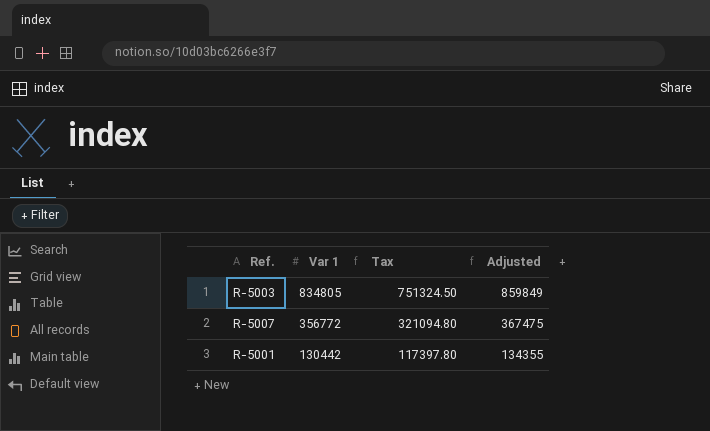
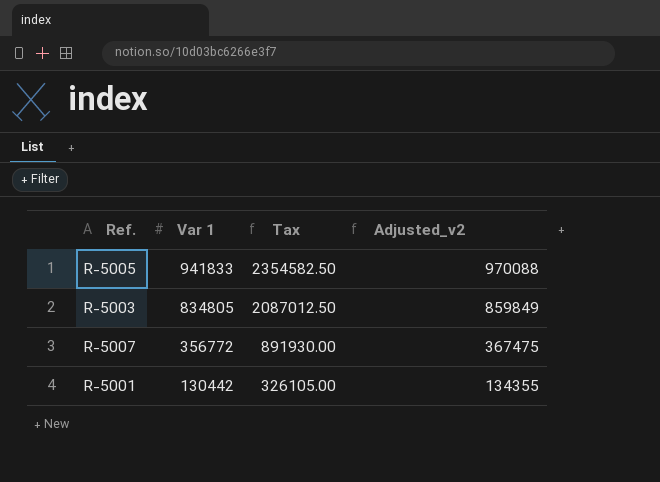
column Tax | formula: [Var 1] * 0.9 -> [Var 1] * 2.5
column name: Adjusted -> Adjusted_v2
row R-5005: none -> 941833 | 2354582.50 | 970088

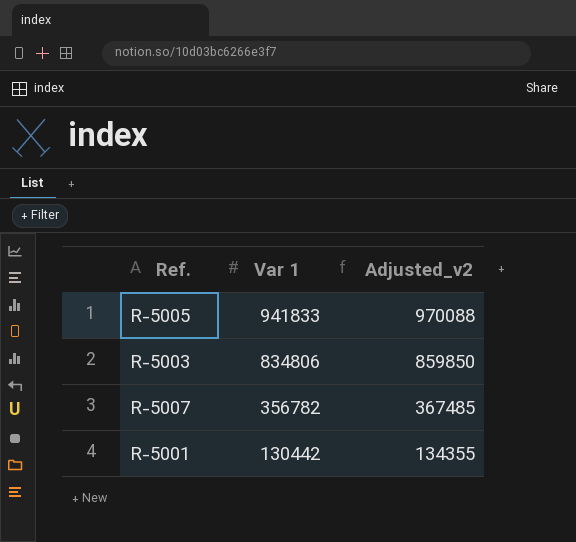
column Tax | formula: [Var 1] * 2.5 -> none
R-5003 | Var 1: 834805 -> 834806
R-5003 | Adjusted_v2: 859849 -> 859850
R-5007 | Var 1: 356772 -> 356782
R-5007 | Adjusted_v2: 367475 -> 367485

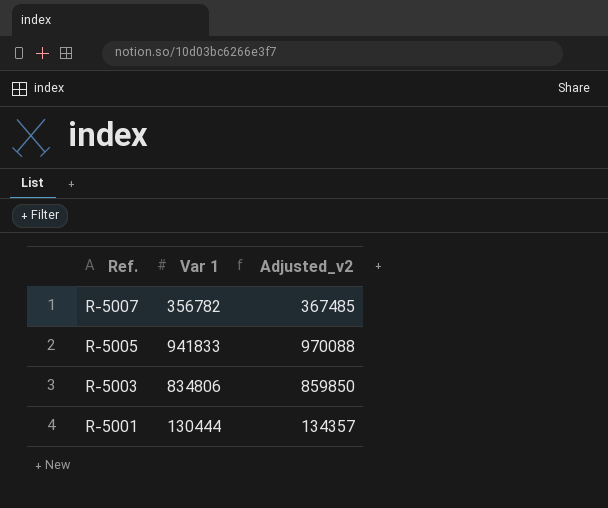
row order: Var 1 descending -> Ref. descending
R-5001 | Var 1: 130442 -> 130444
R-5001 | Adjusted_v2: 134355 -> 134357

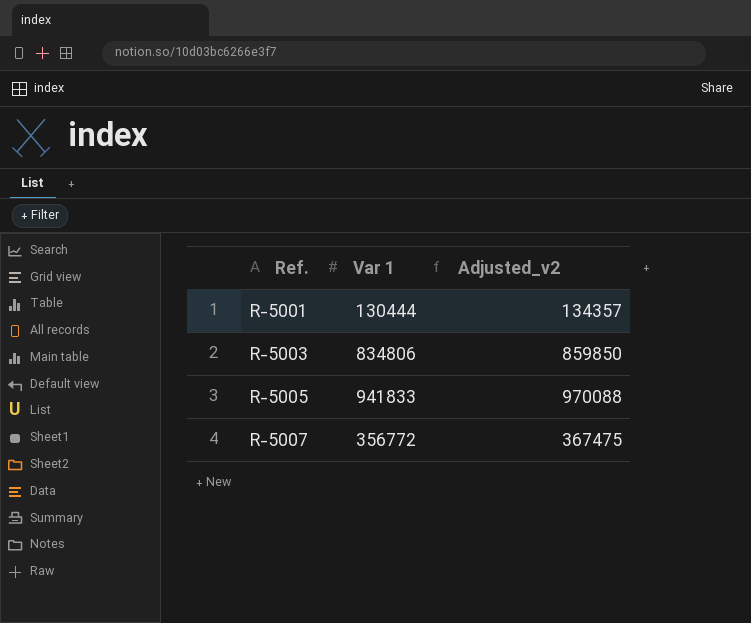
row order: Ref. descending -> Ref. ascending
R-5007 | Var 1: 356782 -> 356772
R-5007 | Adjusted_v2: 367485 -> 367475

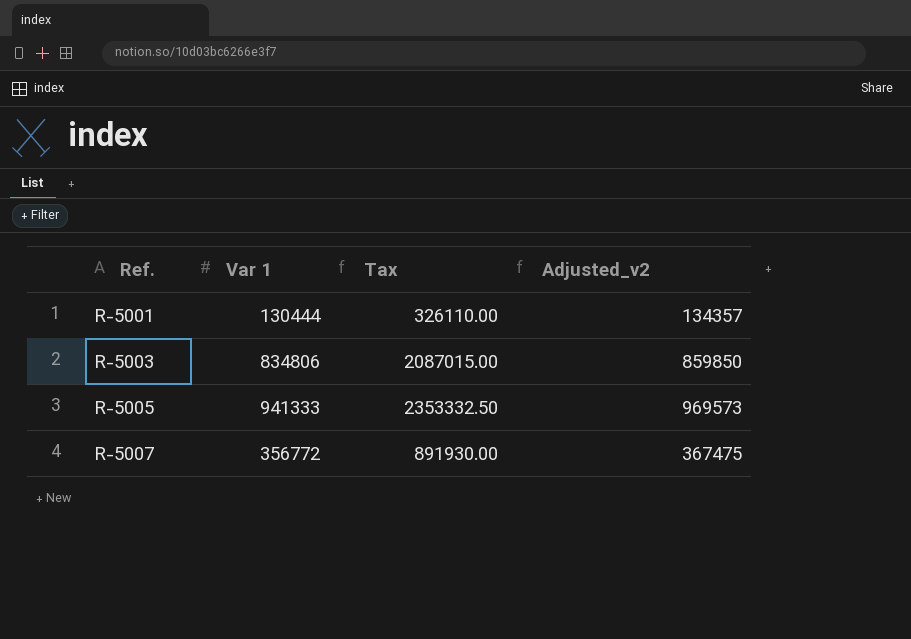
column Tax | formula: none -> [Var 1] * 2.5
R-5005 | Var 1: 941833 -> 941333
R-5005 | Adjusted_v2: 970088 -> 969573

